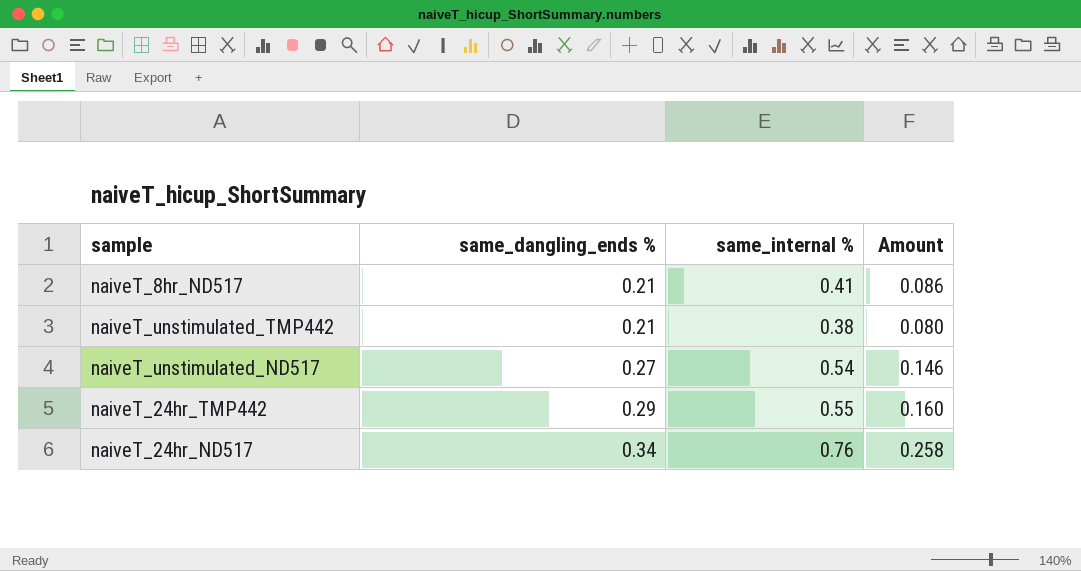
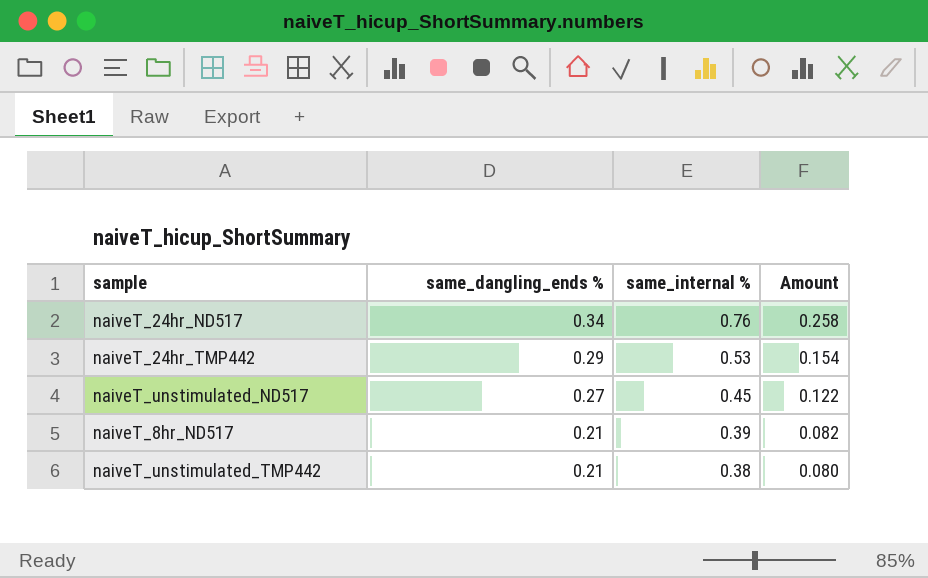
row order: same_dangling_ends % ascending -> same_dangling_ends % descending
naiveT_24hr_TMP442 | same_internal %: 0.55 -> 0.53
naiveT_24hr_TMP442 | Amount: 0.160 -> 0.154
naiveT_unstimulated_ND517 | same_internal %: 0.54 -> 0.45
naiveT_unstimulated_ND517 | Amount: 0.146 -> 0.122
naiveT_8hr_ND517 | same_internal %: 0.41 -> 0.39
naiveT_8hr_ND517 | Amount: 0.086 -> 0.082

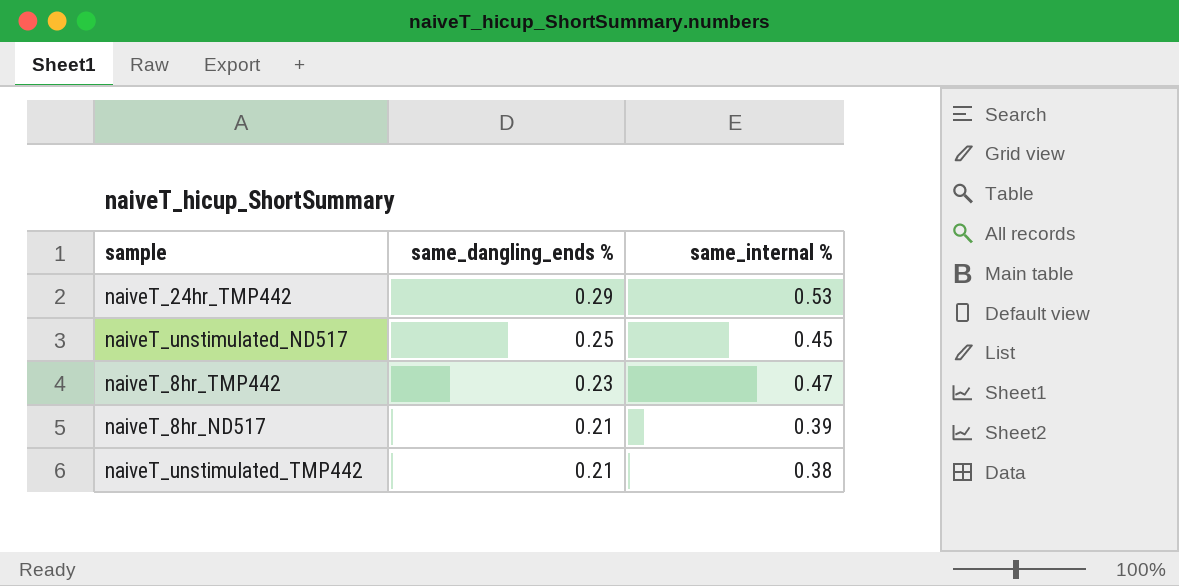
column Amount | formula: [same_dangling_ends %] * [same_internal %] -> none
row naiveT_24hr_ND517: 0.34 | 0.76 | 0.258 -> none
naiveT_unstimulated_ND517 | same_dangling_ends %: 0.27 -> 0.25
row naiveT_8hr_TMP442: none -> 0.23 | 0.47

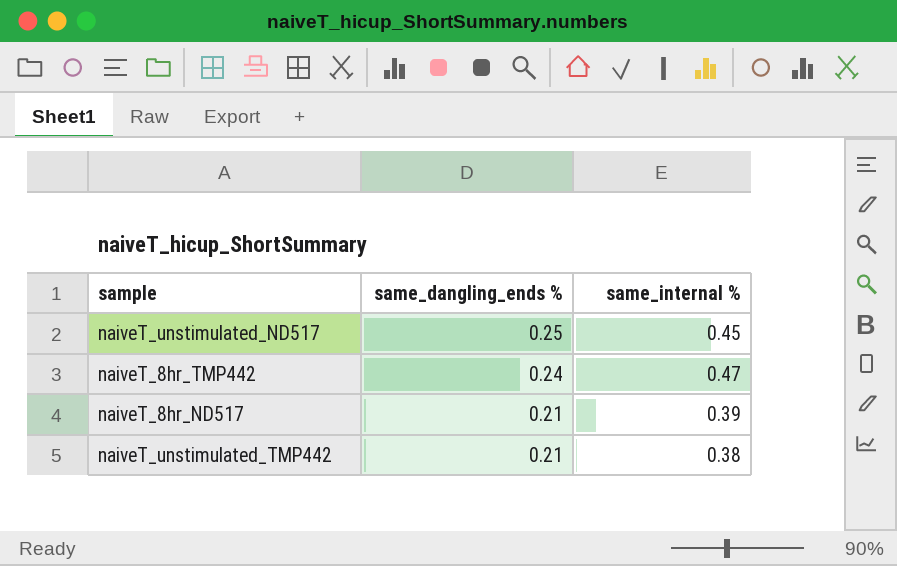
row naiveT_24hr_TMP442: 0.29 | 0.53 -> none
naiveT_8hr_TMP442 | same_dangling_ends %: 0.23 -> 0.24

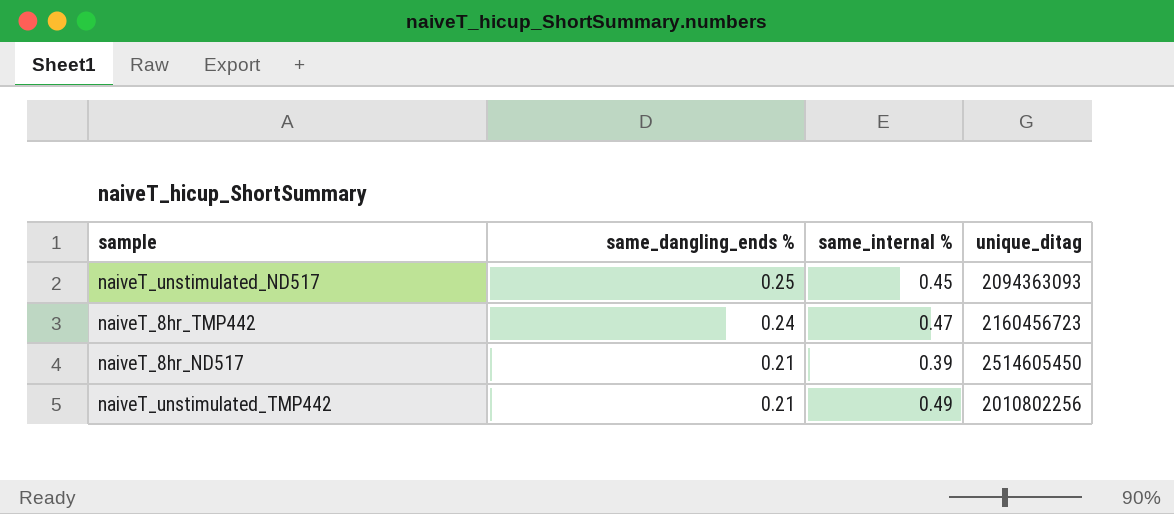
column unique_ditag | position: none -> 4
naiveT_unstimulated_TMP442 | same_internal %: 0.38 -> 0.49

